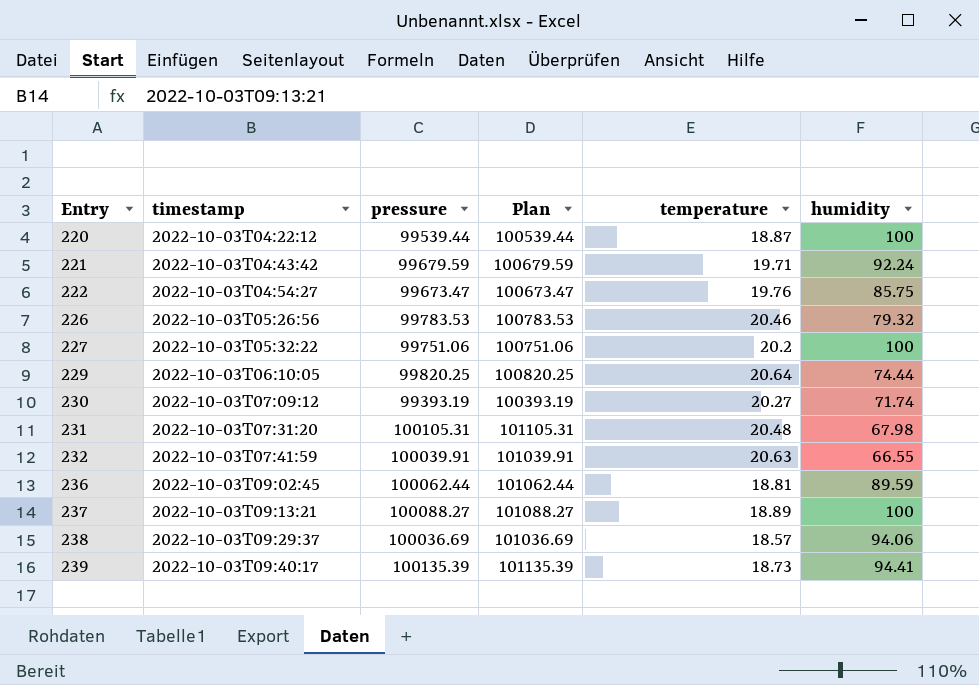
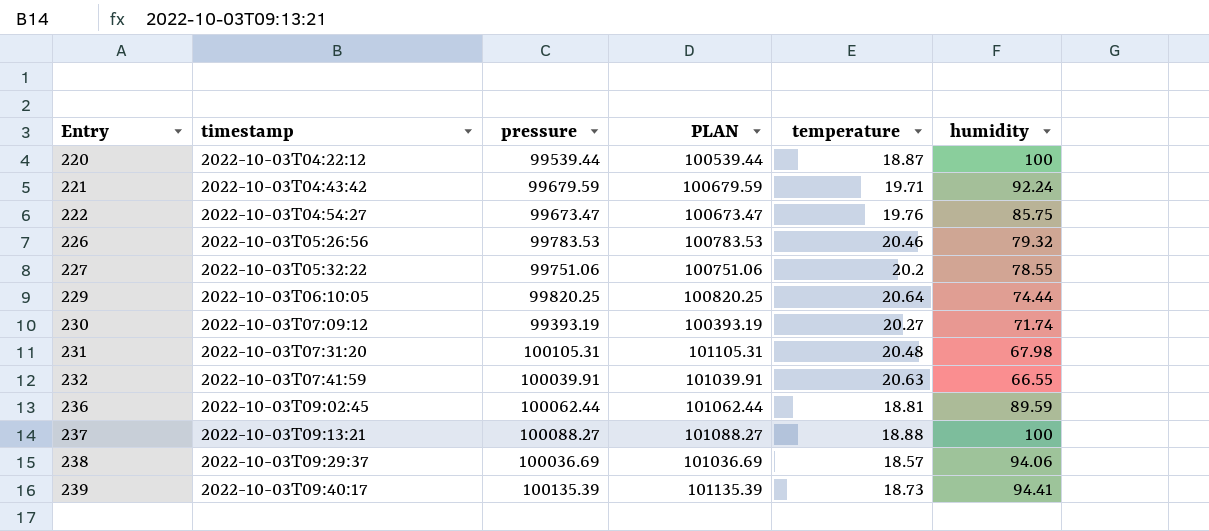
column name: Plan -> PLAN
227 | humidity: 100 -> 78.55
237 | temperature: 18.89 -> 18.88

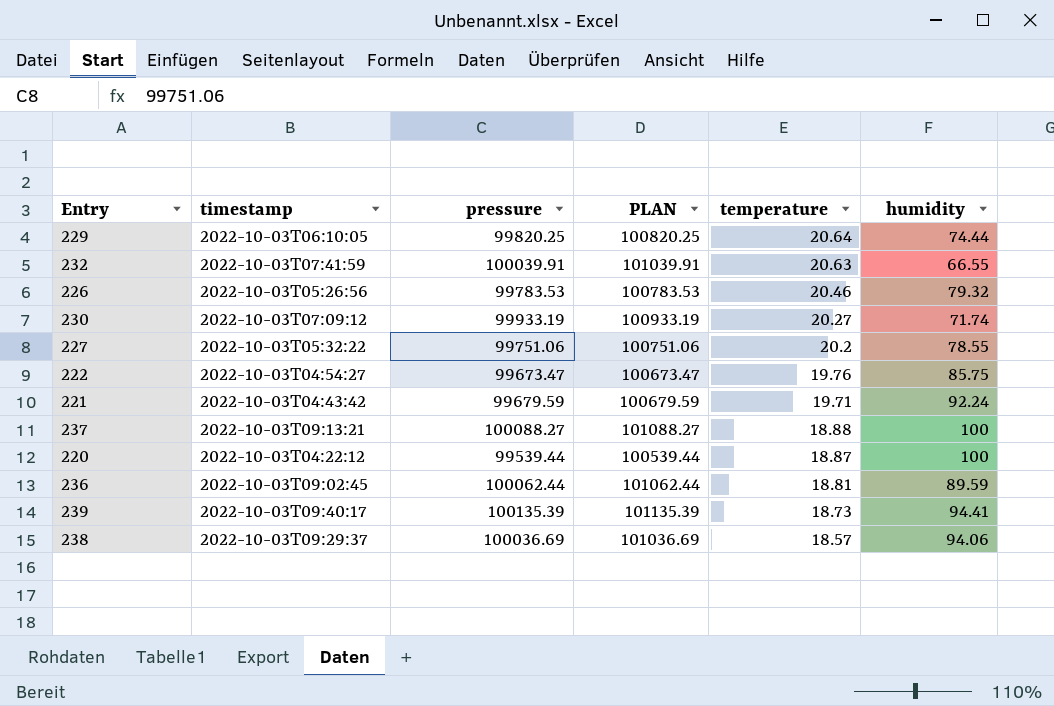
row order: Entry ascending -> temperature descending
row 231: 2022-10-03T07:31:20 | 100105.31 | 101105.31 | 20.48 | 67.98 -> none
230 | pressure: 99393.19 -> 99933.19
230 | PLAN: 100393.19 -> 100933.19

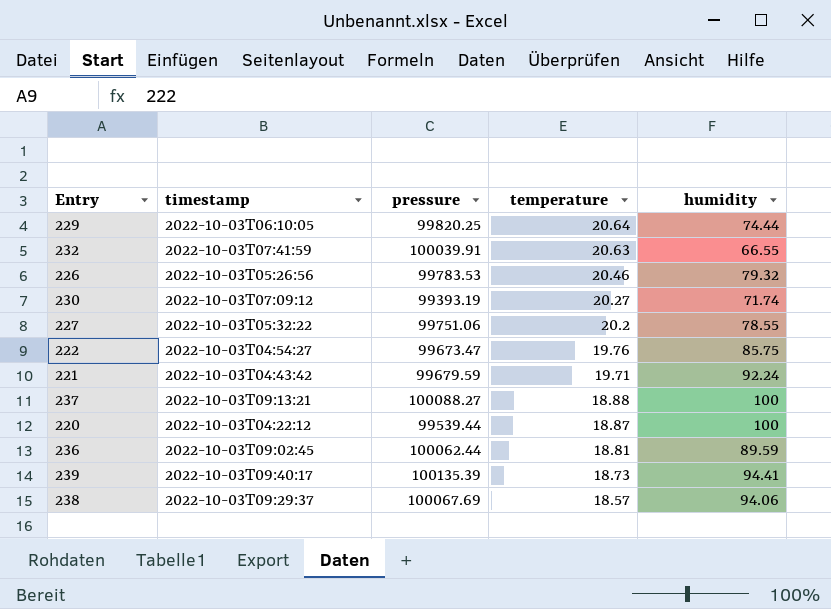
column PLAN | formula: [pressure] + 1000 -> none
230 | pressure: 99933.19 -> 99393.19
238 | pressure: 100036.69 -> 100067.69

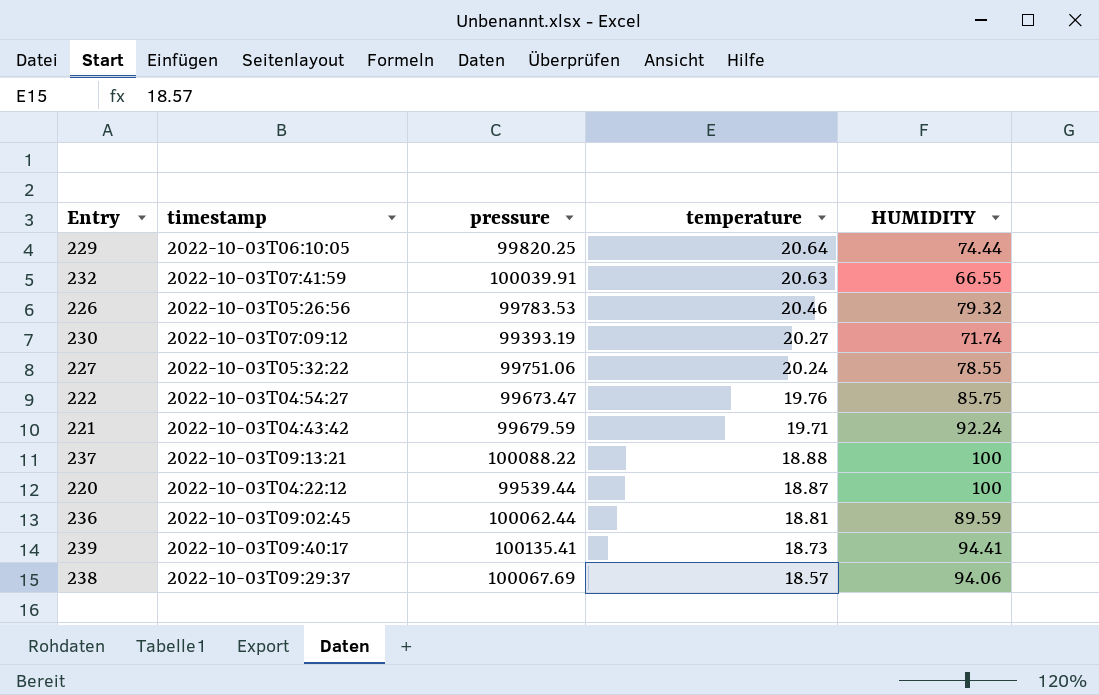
column name: humidity -> HUMIDITY
227 | temperature: 20.2 -> 20.24
237 | pressure: 100088.27 -> 100088.22
239 | pressure: 100135.39 -> 100135.41

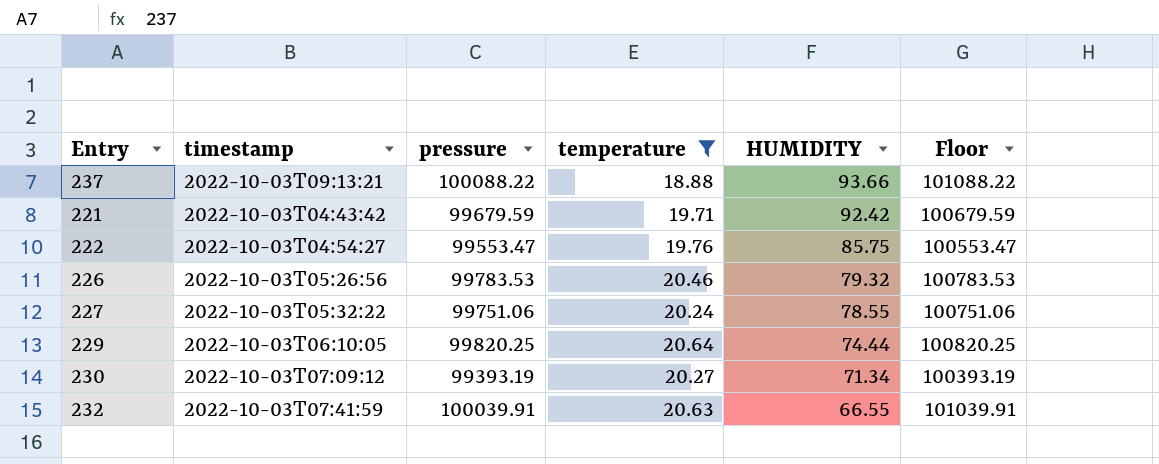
filter: none -> temperature >= 18.88
row order: temperature descending -> HUMIDITY descending
column Floor | formula: none -> [pressure] + 1000
237 | HUMIDITY: 100 -> 93.66
221 | HUMIDITY: 92.24 -> 92.42
222 | pressure: 99673.47 -> 99553.47
230 | HUMIDITY: 71.74 -> 71.34

